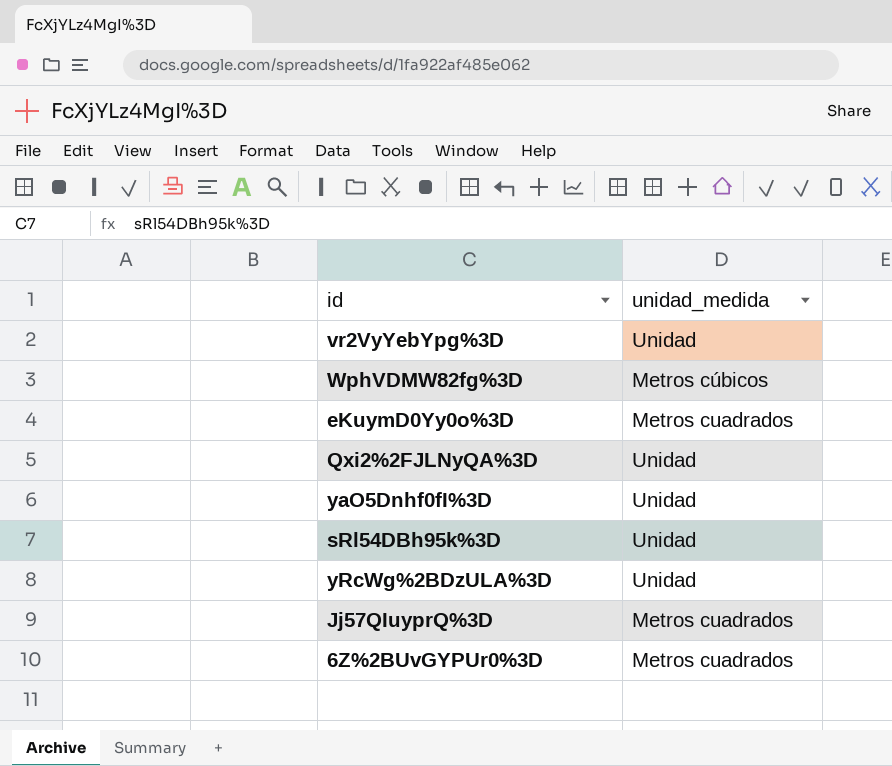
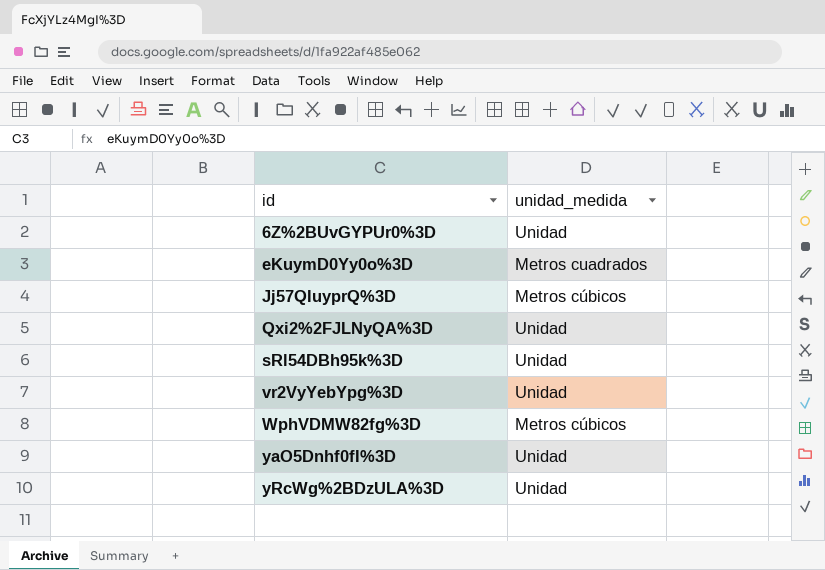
row order: none -> id ascending
6Z%2BUvGYPUr0%3D | unidad_medida: Metros cuadrados -> Unidad
Jj57QIuyprQ%3D | unidad_medida: Metros cuadrados -> Metros cúbicos

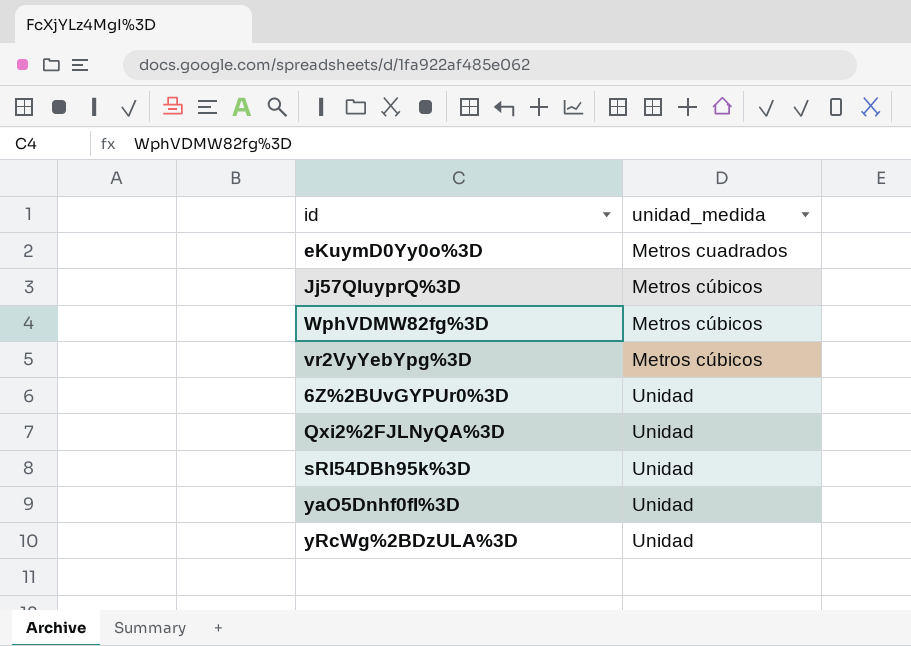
row order: id ascending -> unidad_medida ascending
vr2VyYebYpg%3D | unidad_medida: Unidad -> Metros cúbicos

